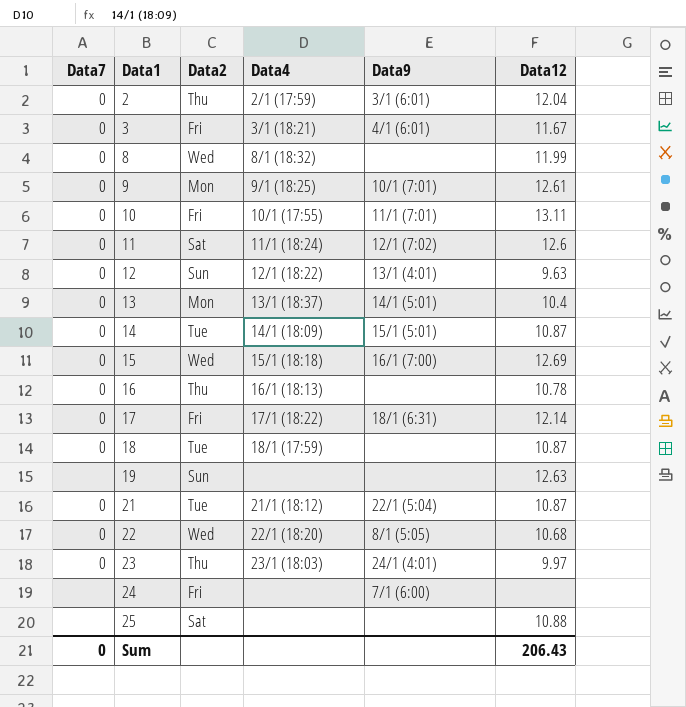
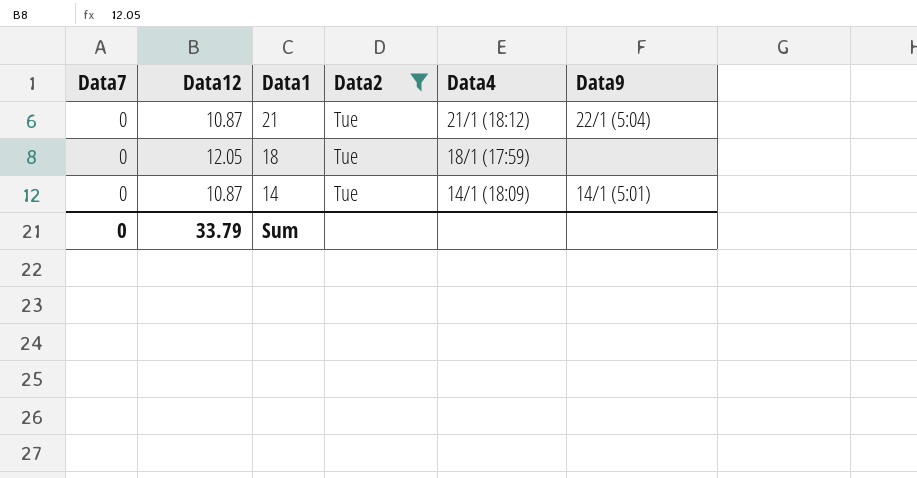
filter: none -> Data2 = Tue
row order: Data1 ascending -> Data1 descending
column Data12 | position: 6 -> 2
18 | Data12: 10.87 -> 12.05
14 | Data9: 15/1 (5:01) -> 14/1 (5:01)
Sum | Data12: 206.43 -> 33.79

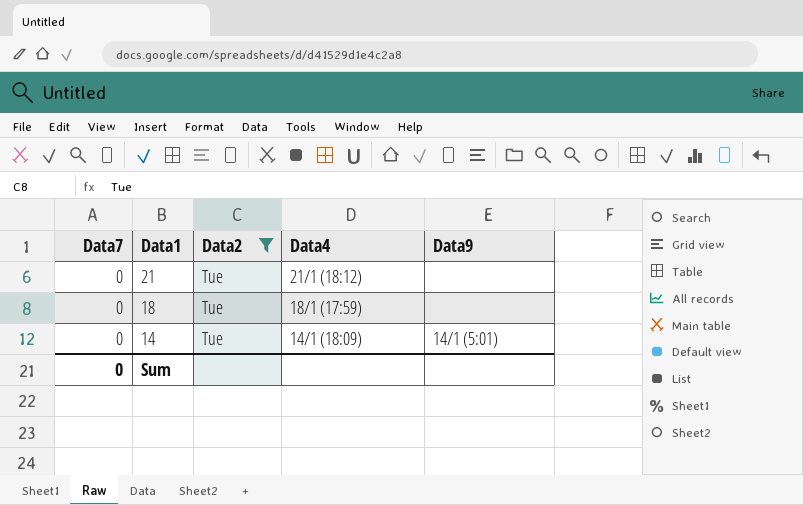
column Data12 | position: 2 -> none
21 | Data9: 22/1 (5:04) -> none

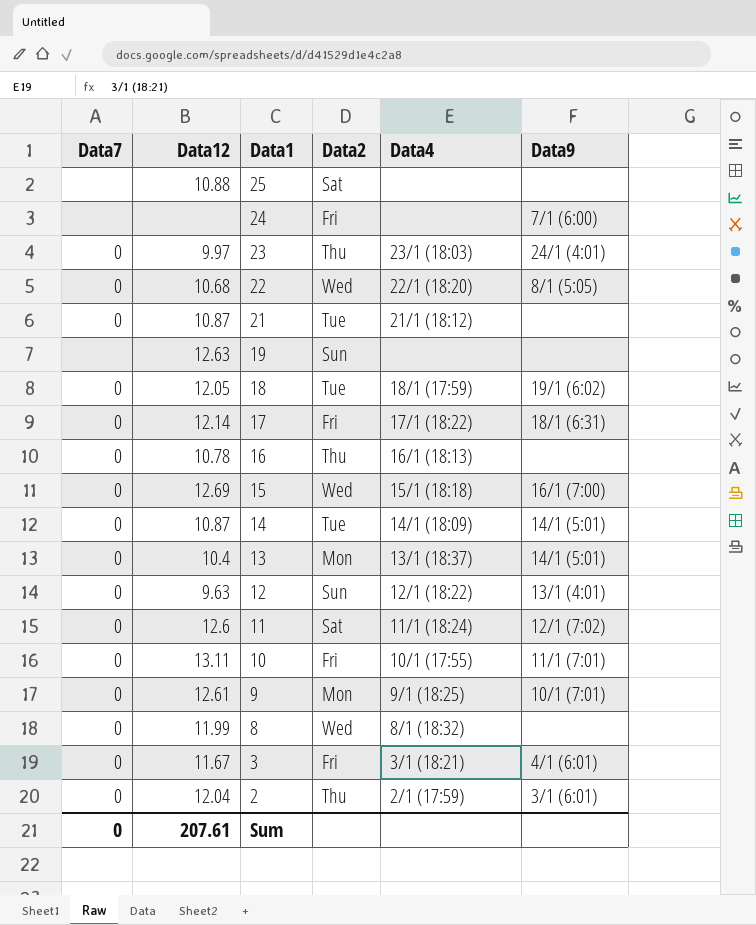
filter: Data2 = Tue -> none
column Data12 | position: none -> 2
18 | Data9: none -> 19/1 (6:02)

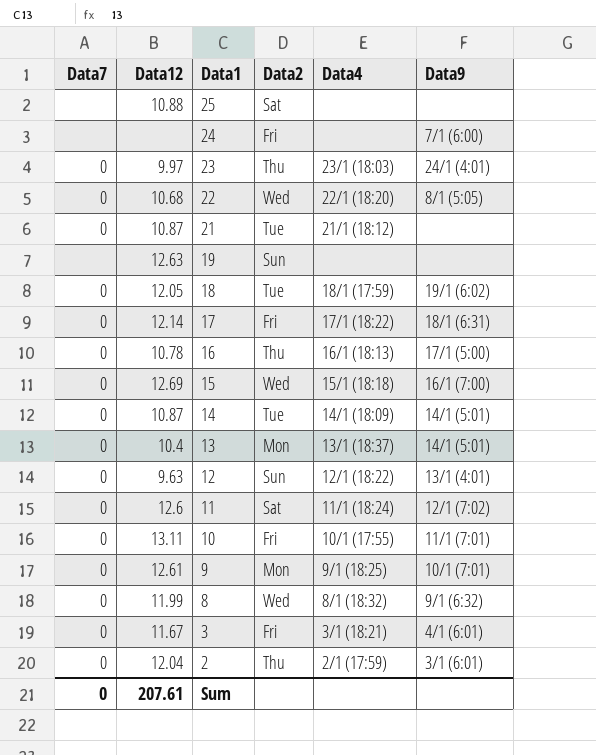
16 | Data9: none -> 17/1 (5:00)
8 | Data9: none -> 9/1 (6:32)

